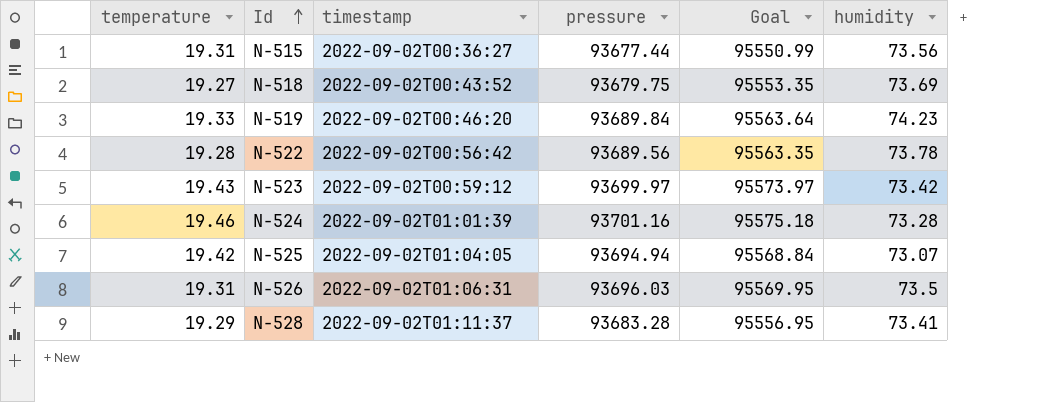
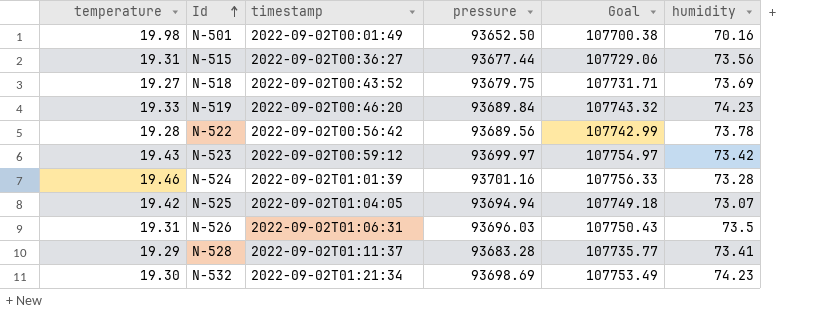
column Goal | formula: [pressure] * 1.02 -> [pressure] * 1.15
row N-501: none -> 19.98 | 2022-09-02T00:01:49 | 93652.50 | 107700.38 | 70.16
row N-532: none -> 19.30 | 2022-09-02T01:21:34 | 93698.69 | 107753.49 | 74.23

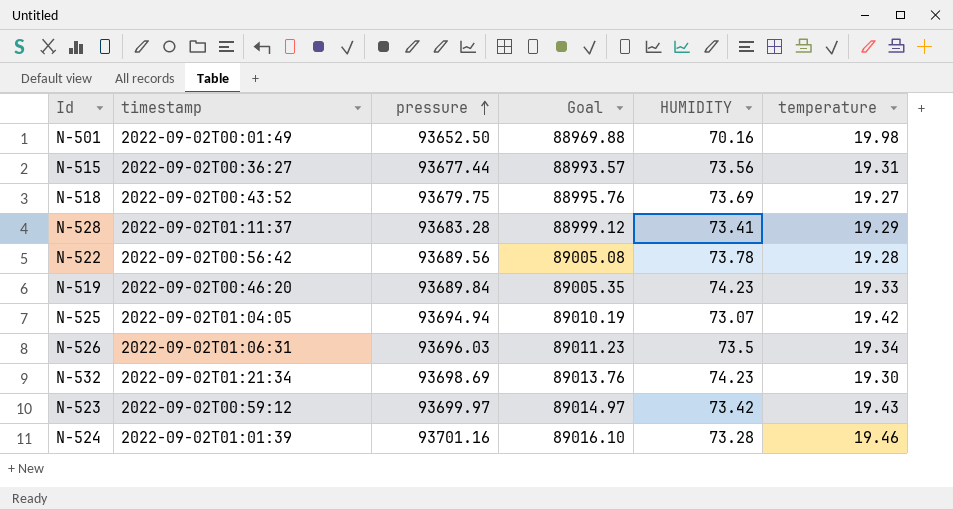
row order: Id ascending -> pressure ascending
column Goal | formula: [pressure] * 1.15 -> [pressure] * 0.95
column name: humidity -> HUMIDITY
column temperature | position: 1 -> 6
N-526 | temperature: 19.31 -> 19.34

